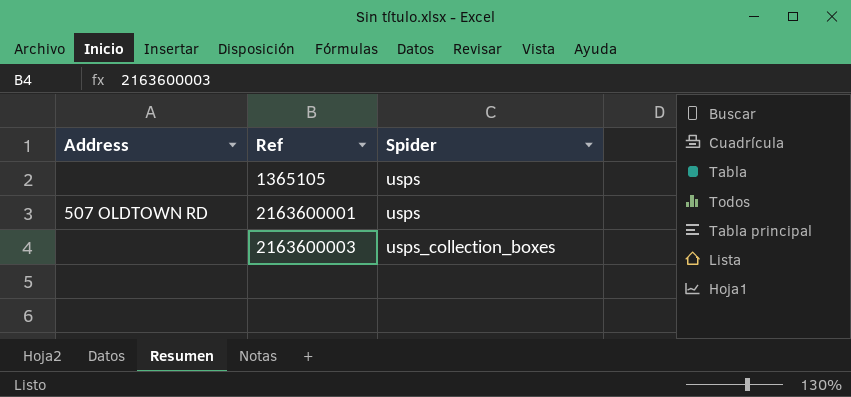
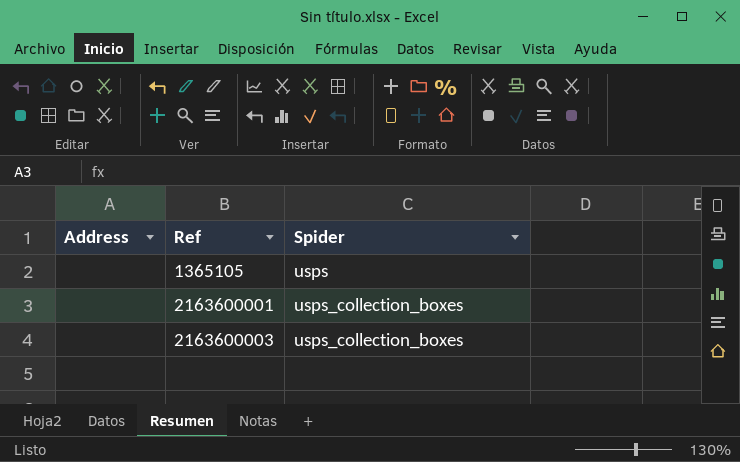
2163600001 | Address: 507 OLDTOWN RD -> none
2163600001 | Spider: usps -> usps_collection_boxes

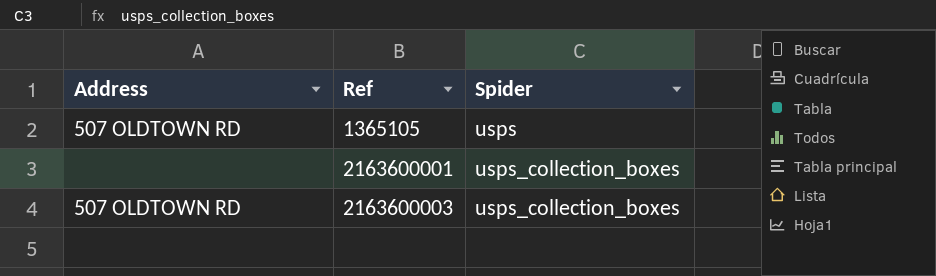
1365105 | Address: none -> 507 OLDTOWN RD
2163600003 | Address: none -> 507 OLDTOWN RD

